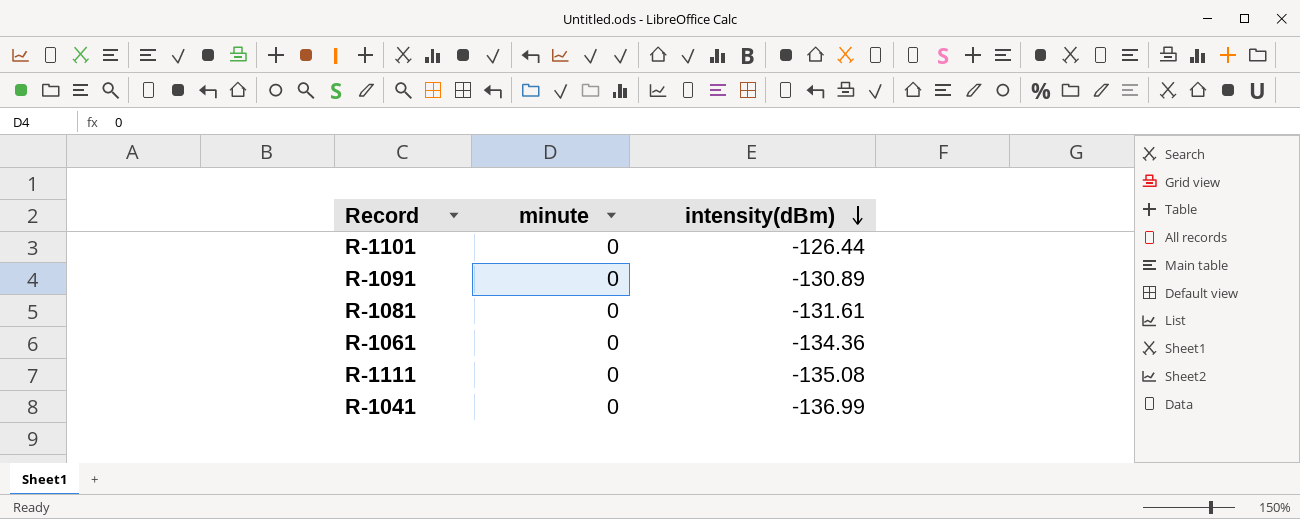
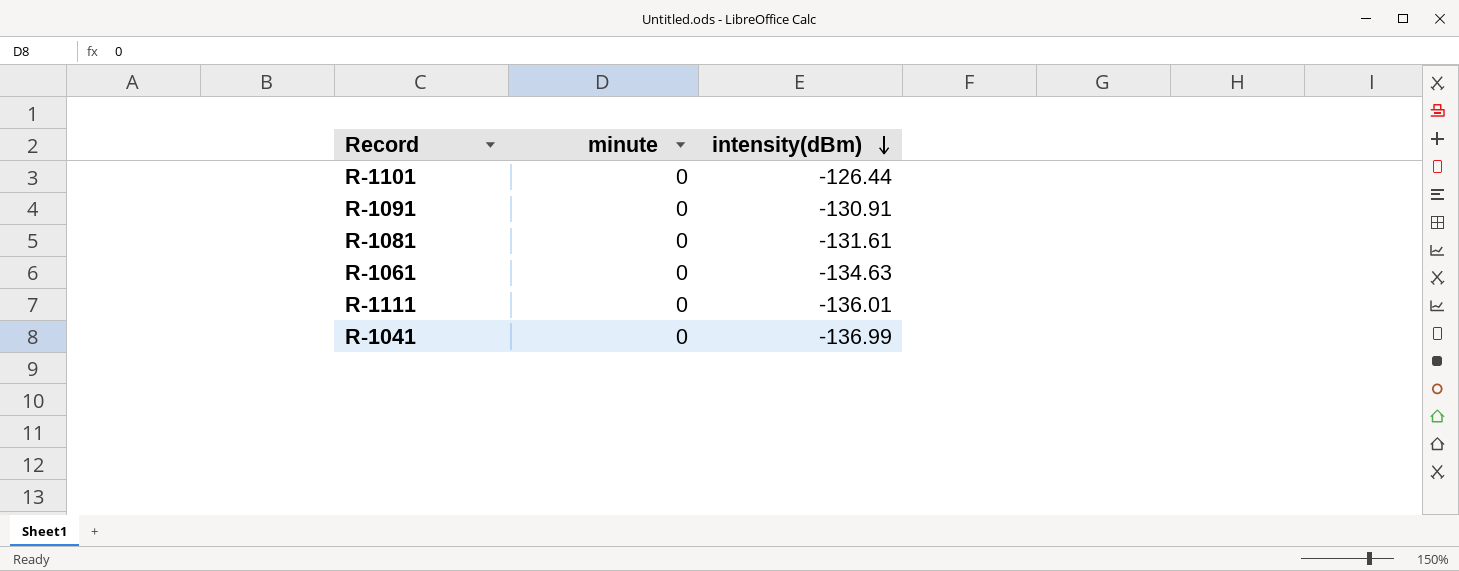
R-1091 | intensity(dBm): -130.89 -> -130.91
R-1061 | intensity(dBm): -134.36 -> -134.63
R-1111 | intensity(dBm): -135.08 -> -136.01

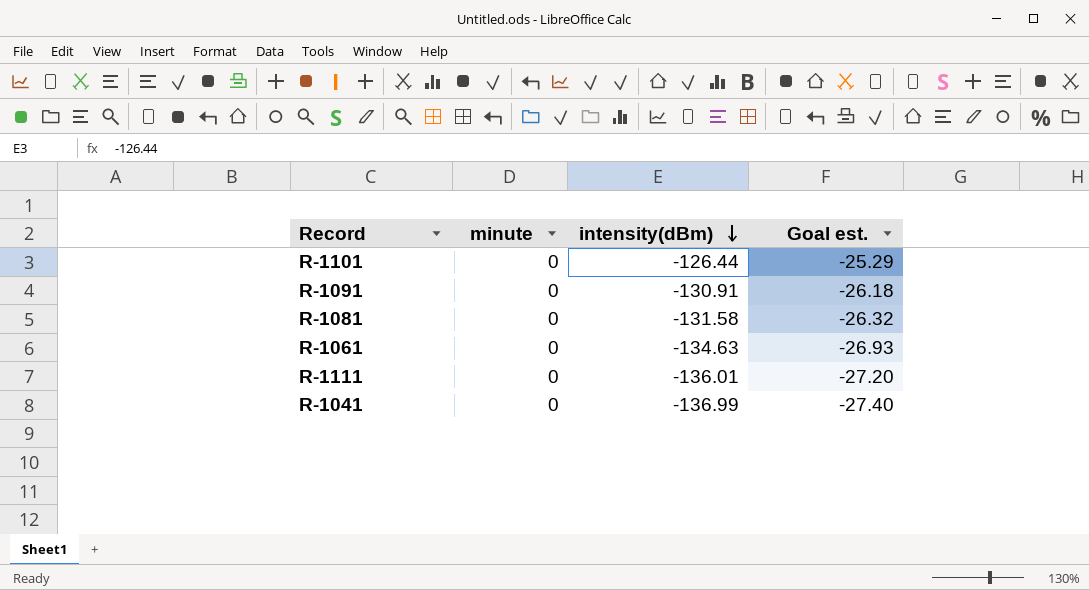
column Goal est. | formula: none -> [intensity(dBm)] * 0.2
R-1081 | intensity(dBm): -131.61 -> -131.58

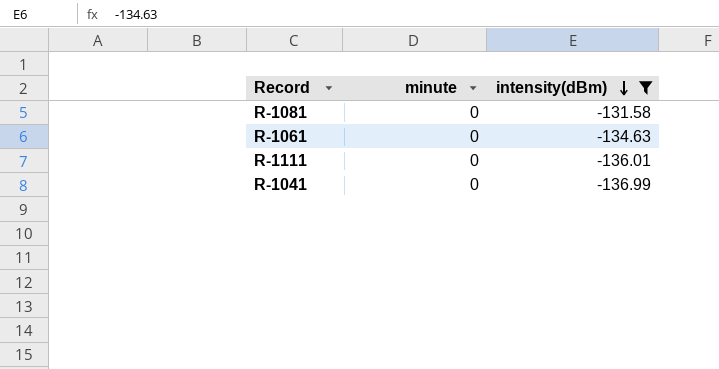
filter: none -> intensity(dBm) <= -131.58
column Goal est. | formula: [intensity(dBm)] * 0.2 -> none

